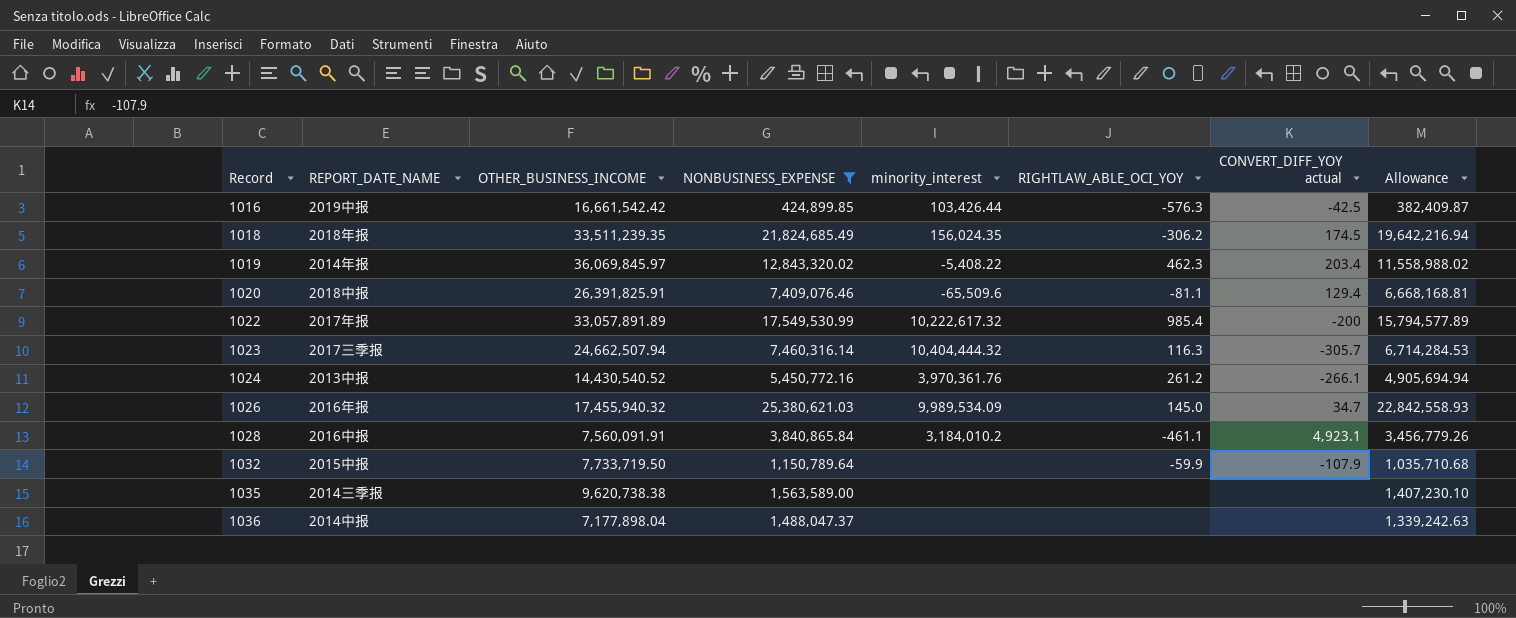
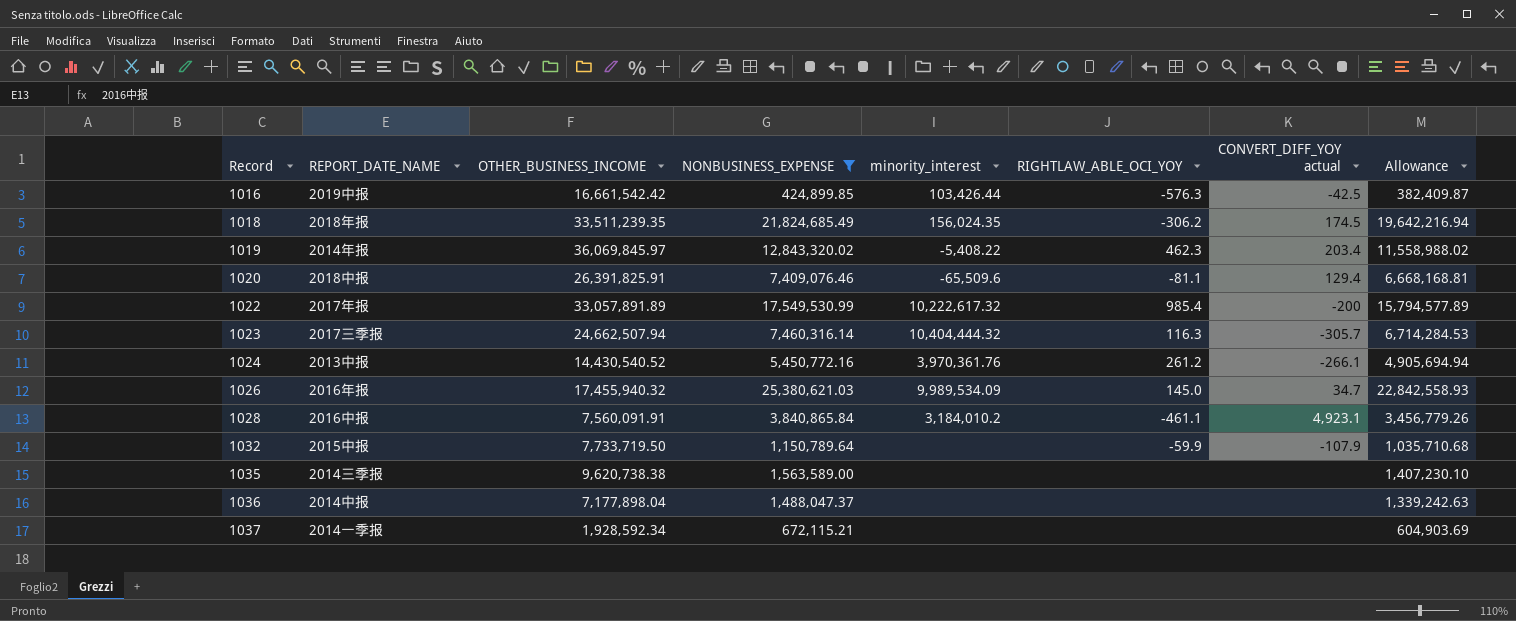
row 1037: none -> 2014一季报 | 1,928,592.34 | 672,115.21 | none | none | none | 604,903.69

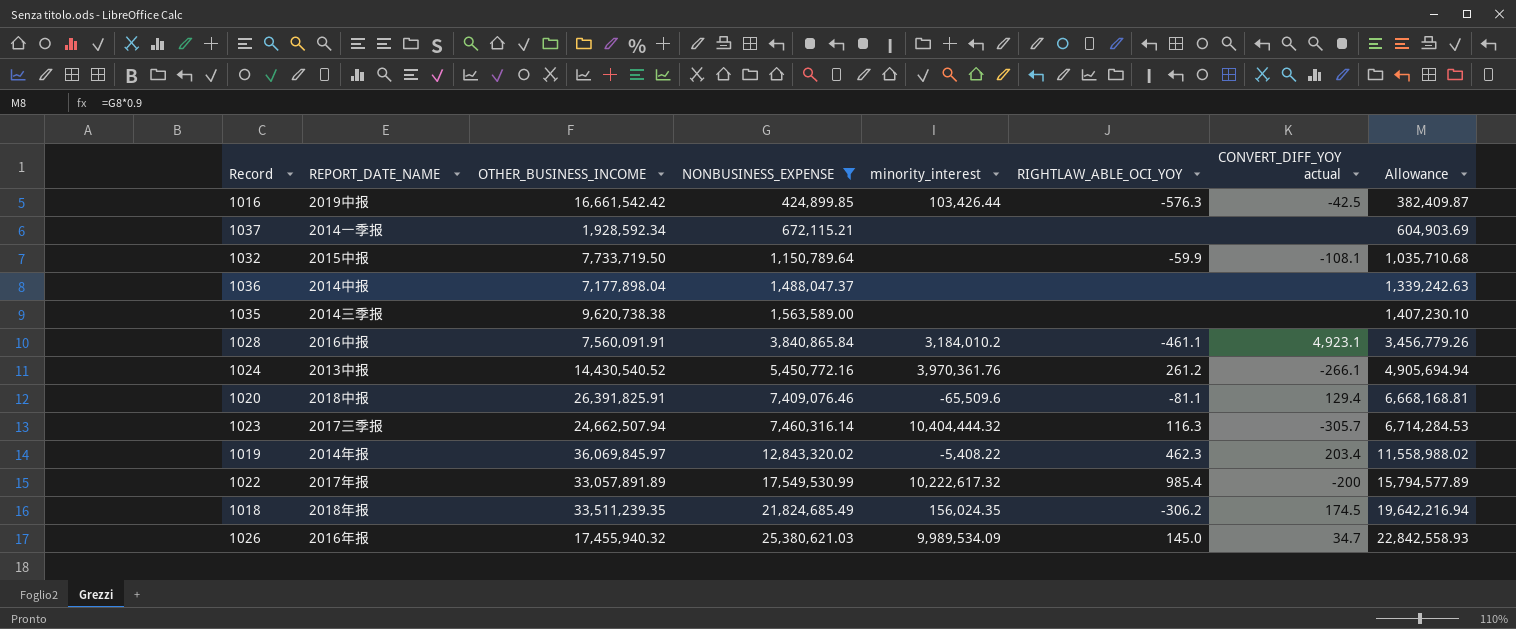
row order: Record ascending -> NONBUSINESS_EXPENSE ascending
1032 | CONVERT_DIFF_YOY actual: -107.9 -> -108.1

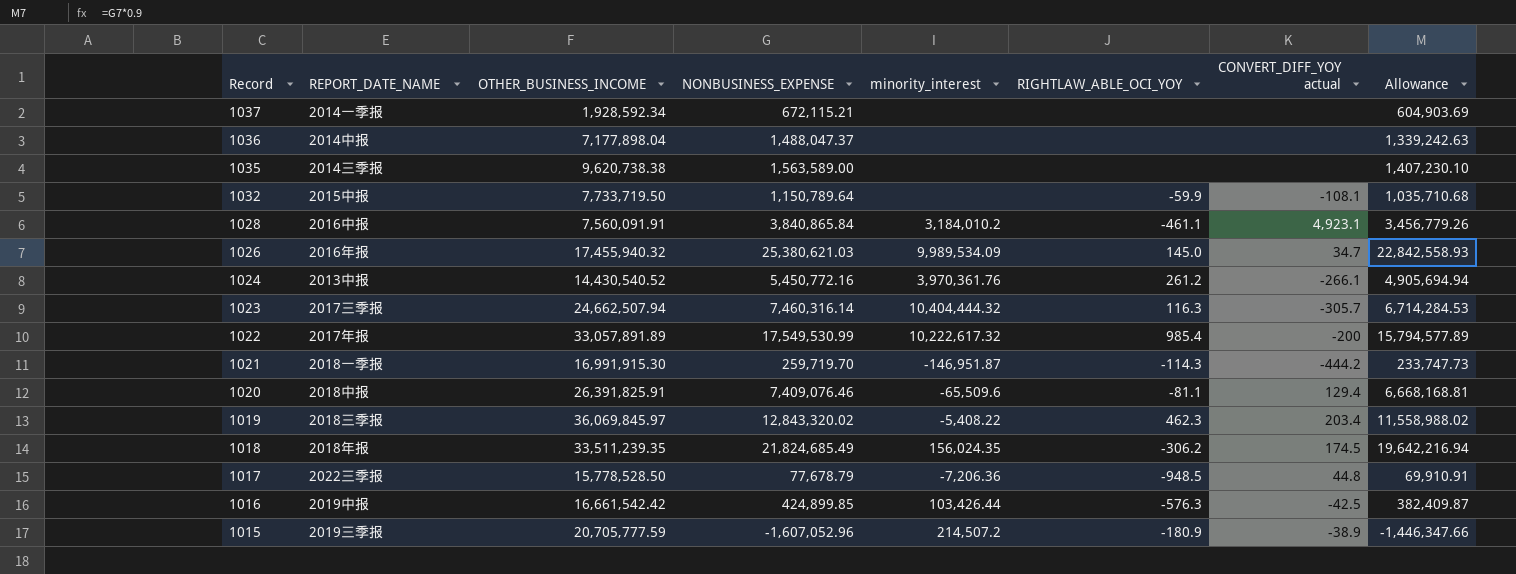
filter: NONBUSINESS_EXPENSE >= 424,899.85 -> none
row order: NONBUSINESS_EXPENSE ascending -> Record descending
1019 | REPORT_DATE_NAME: 2014年报 -> 2018三季报

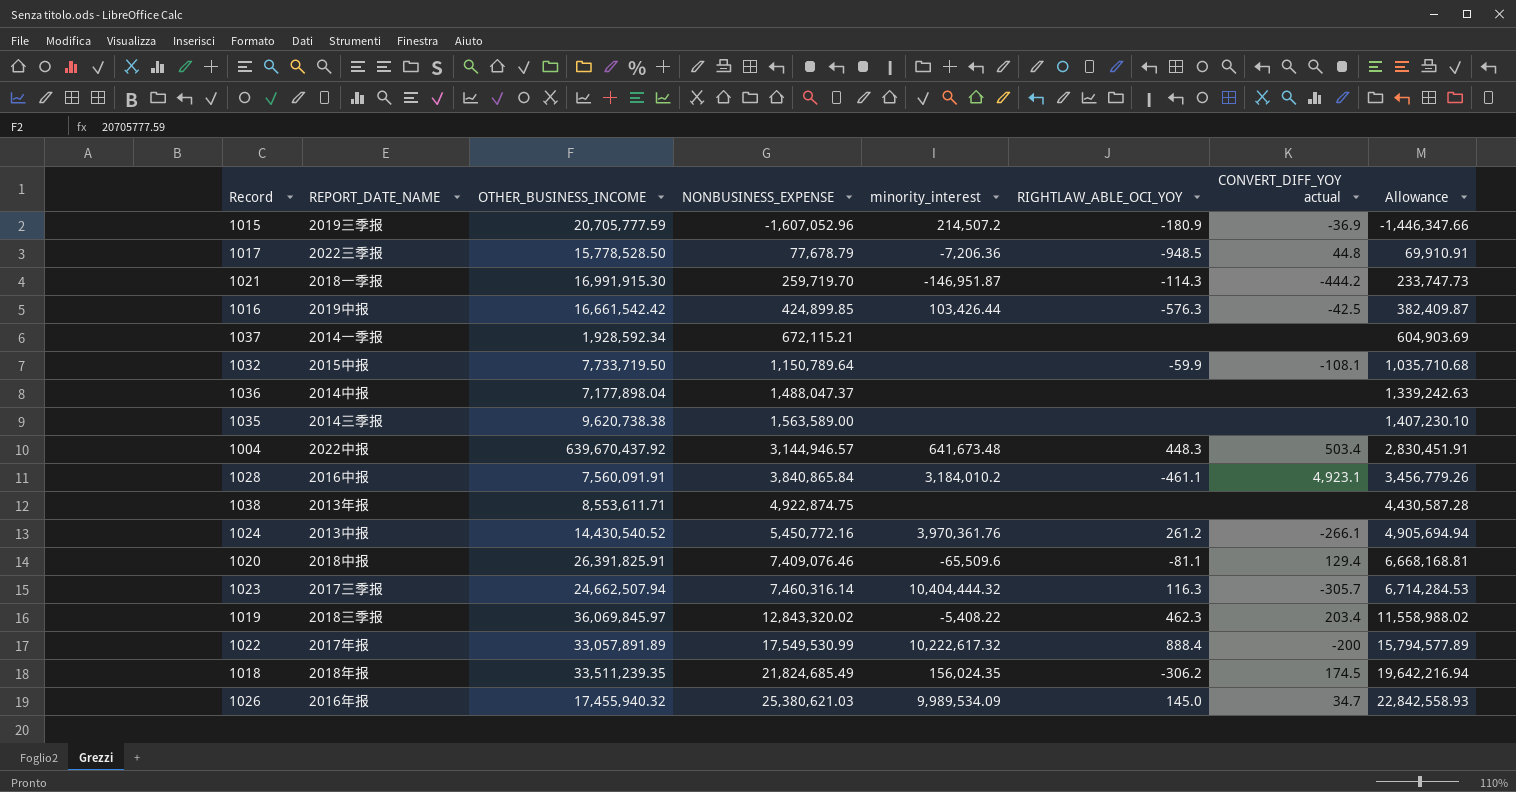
row order: Record descending -> NONBUSINESS_EXPENSE ascending
1015 | CONVERT_DIFF_YOY actual: -38.9 -> -36.9
row 1004: none -> 2022中报 | 639,670,437.92 | 3,144,946.57 | 641,673.48 | 448.3 | 503.4 | 2,830,451.91
row 1038: none -> 2013年报 | 8,553,611.71 | 4,922,874.75 | none | none | none | 4,430,587.28
1022 | RIGHTLAW_ABLE_OCI_YOY: 985.4 -> 888.4

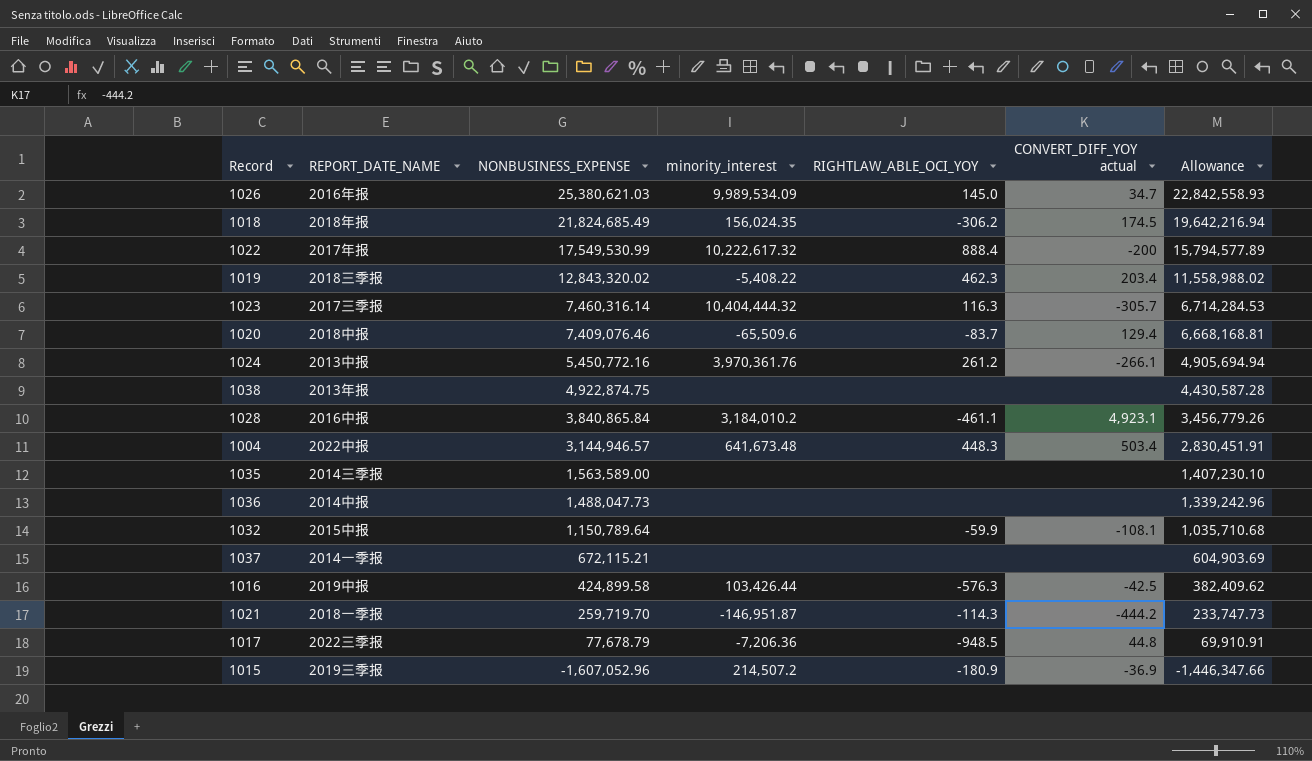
row order: NONBUSINESS_EXPENSE ascending -> NONBUSINESS_EXPENSE descending
column OTHER_BUSINESS_INCOME | position: 3 -> none
1020 | RIGHTLAW_ABLE_OCI_YOY: -81.1 -> -83.7
1036 | NONBUSINESS_EXPENSE: 1,488,047.37 -> 1,488,047.73
1036 | Allowance: 1,339,242.63 -> 1,339,242.96
1016 | NONBUSINESS_EXPENSE: 424,899.85 -> 424,899.58
1016 | Allowance: 382,409.87 -> 382,409.62

